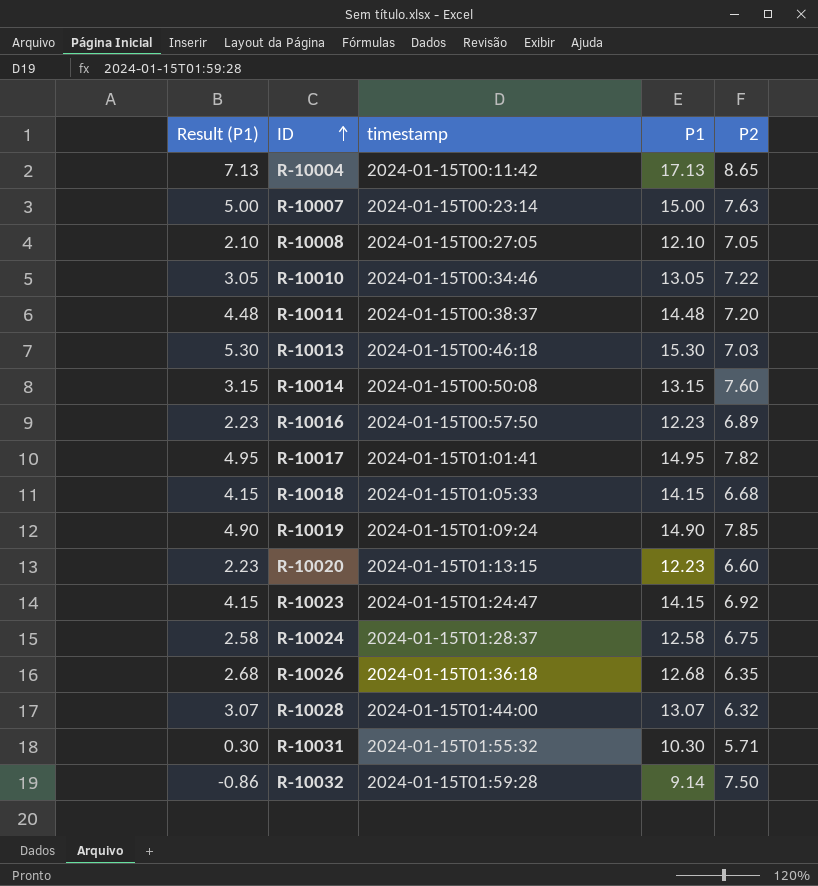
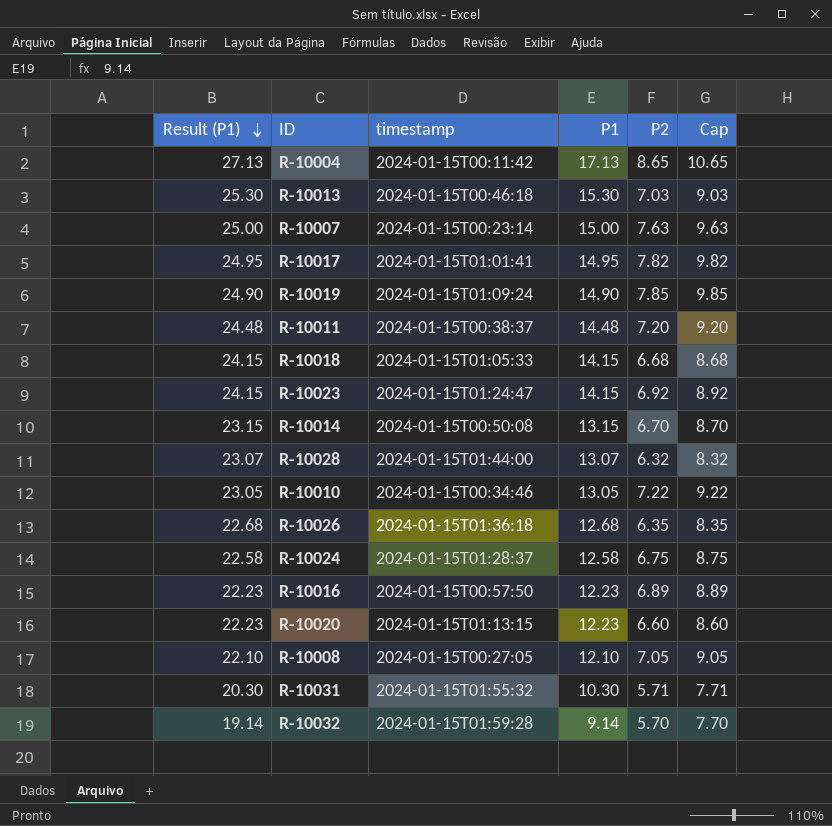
row order: ID ascending -> Result (P1) descending
column Result (P1) | formula: [P1] - 10 -> [P1] + 10
column Cap | formula: none -> [P2] + 2
R-10014 | P2: 7.60 -> 6.70
R-10032 | P2: 7.50 -> 5.70

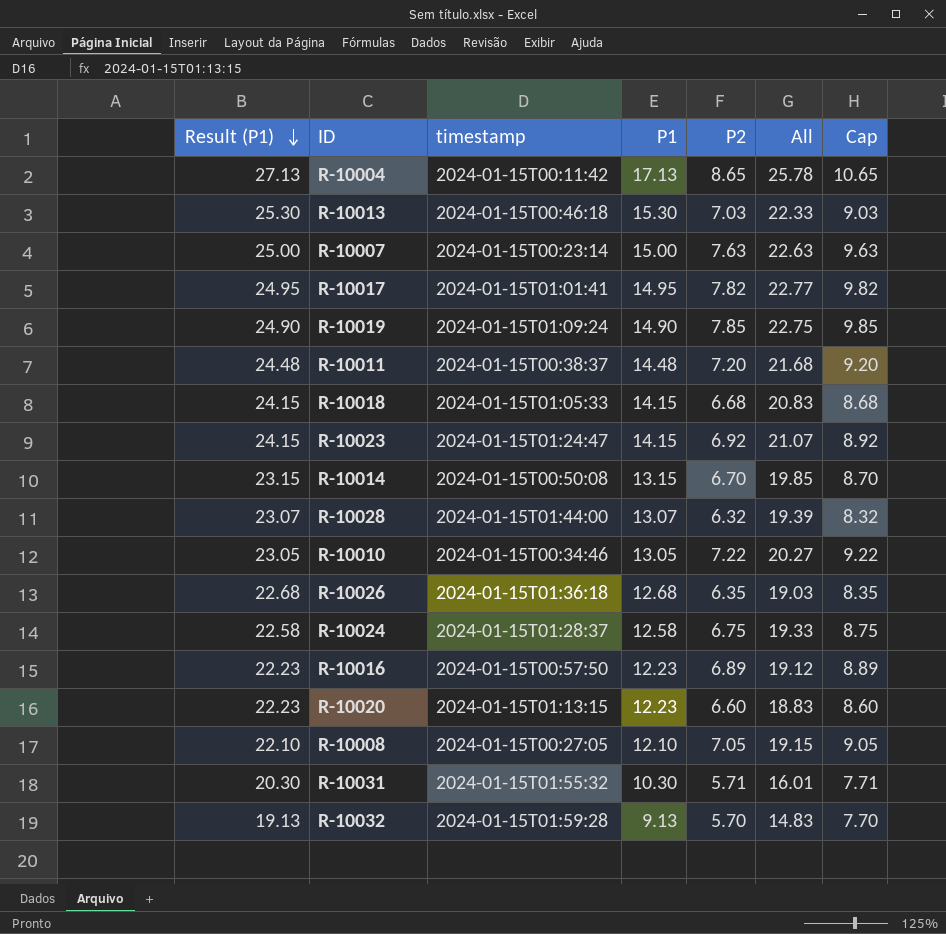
column All | formula: none -> [P1] + [P2]
R-10032 | Result (P1): 19.14 -> 19.13
R-10032 | P1: 9.14 -> 9.13

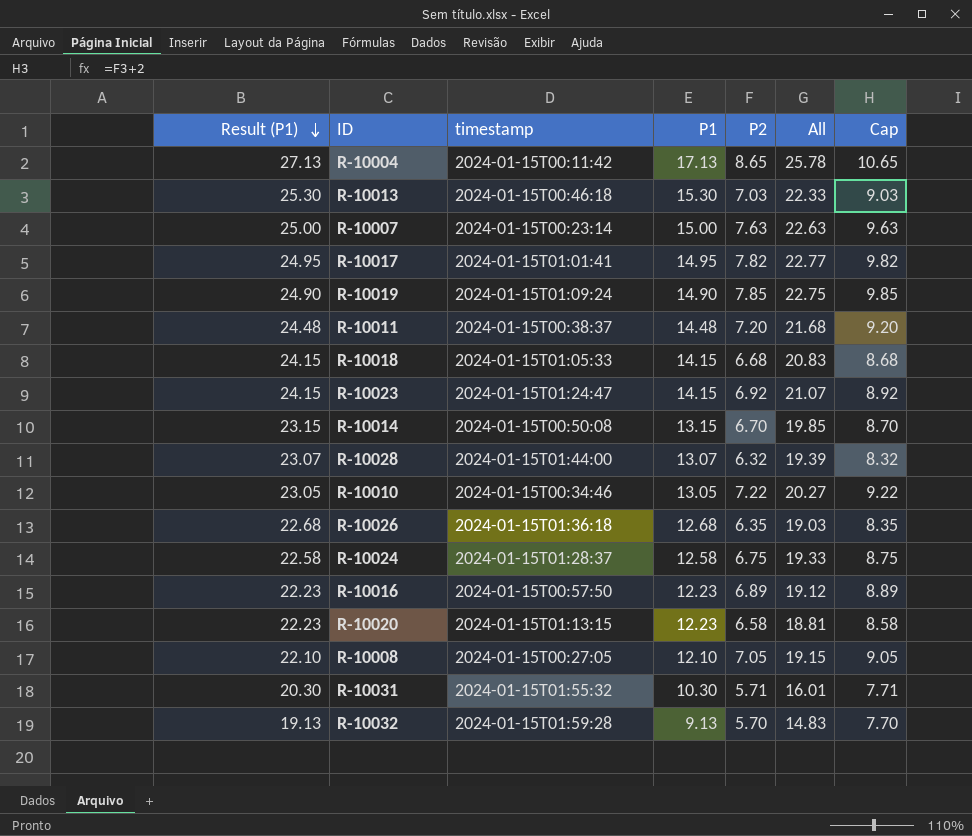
R-10020 | P2: 6.60 -> 6.58
R-10020 | All: 18.83 -> 18.81
R-10020 | Cap: 8.60 -> 8.58

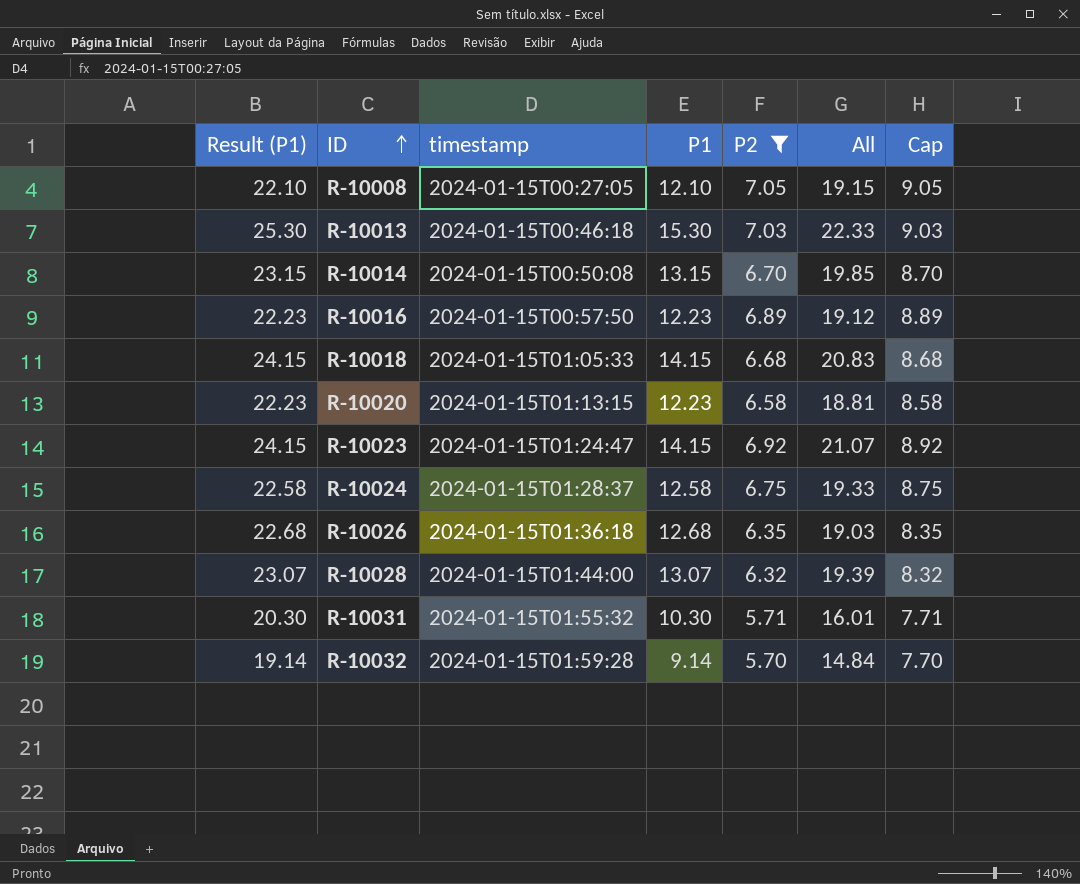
filter: none -> P2 <= 7.05
row order: Result (P1) descending -> ID ascending
R-10032 | Result (P1): 19.13 -> 19.14
R-10032 | P1: 9.13 -> 9.14
R-10032 | All: 14.83 -> 14.84

